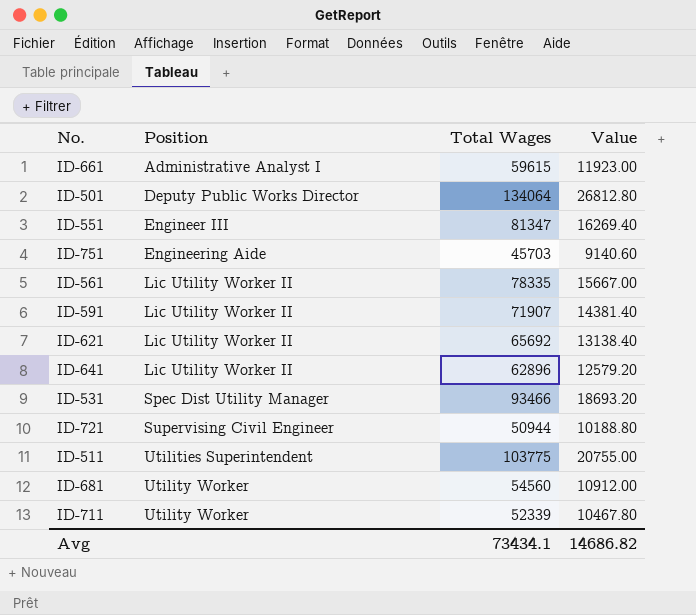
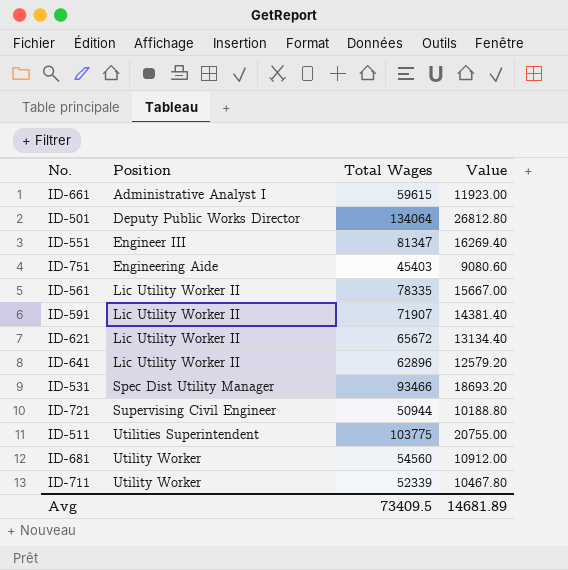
ID-751 | Total Wages: 45703 -> 45403
ID-751 | Value: 9140.60 -> 9080.60
ID-621 | Total Wages: 65692 -> 65672
ID-621 | Value: 13138.40 -> 13134.40
Avg | Total Wages: 73434.1 -> 73409.5
Avg | Value: 14686.82 -> 14681.89

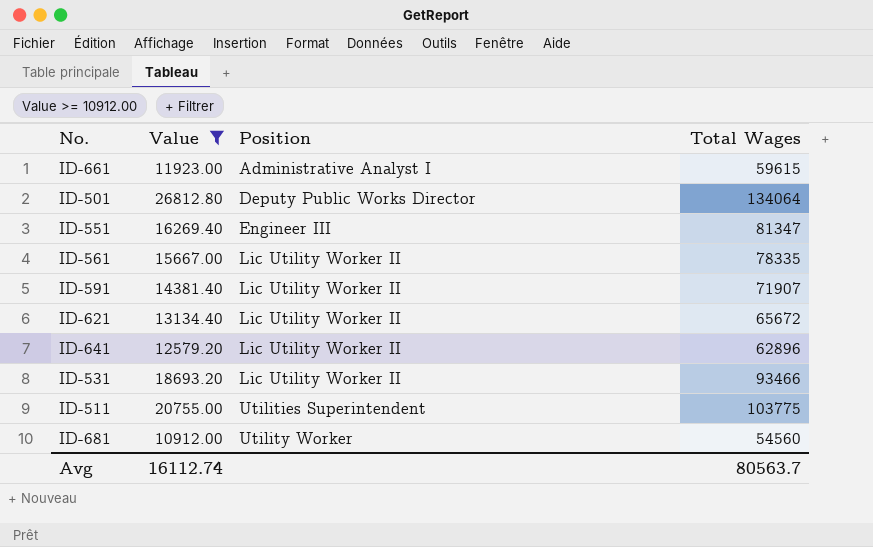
filter: none -> Value >= 10912.00
column Value | position: 4 -> 2
ID-531 | Position: Spec Dist Utility Manager -> Lic Utility Worker II
Avg | Value: 14681.89 -> 16112.74
Avg | Total Wages: 73409.5 -> 80563.7

